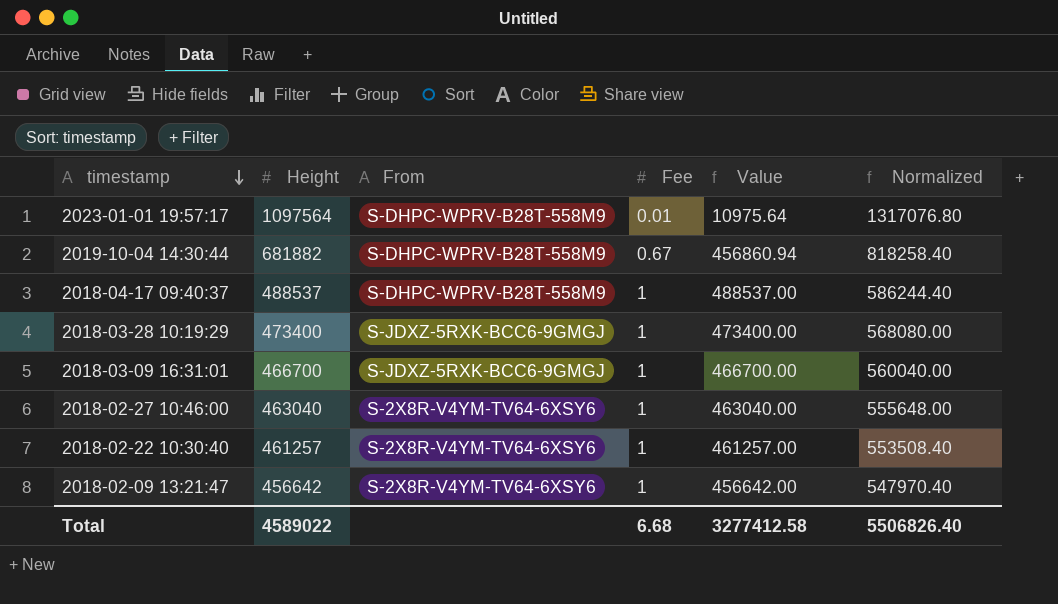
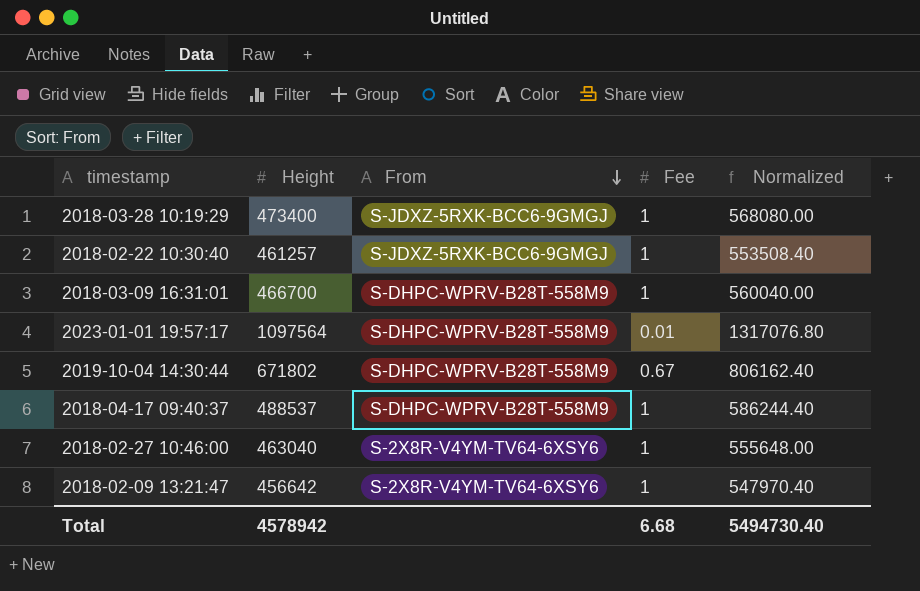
row order: timestamp descending -> From descending
column Value | formula: [Height] * [Fee] -> none
2018-02-22 10:30:40 | From: S-2X8R-V4YM-TV64-6XSY6 -> S-JDXZ-5RXK-BCC6-9GMGJ
2018-03-09 16:31:01 | From: S-JDXZ-5RXK-BCC6-9GMGJ -> S-DHPC-WPRV-B28T-558M9
2019-10-04 14:30:44 | Height: 681882 -> 671802
2019-10-04 14:30:44 | Normalized: 818258.40 -> 806162.40
Total | Height: 4589022 -> 4578942
Total | Normalized: 5506826.40 -> 5494730.40

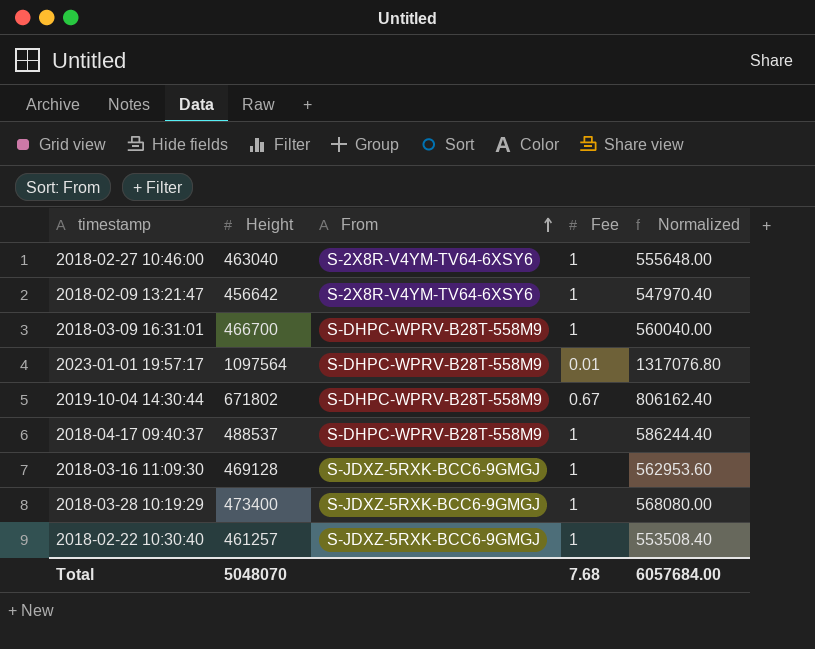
row order: From descending -> From ascending
row 2018-03-16 11:09:30: none -> 469128 | S-JDXZ-5RXK-BCC6-9GMGJ | 1 | 562953.60
Total | Height: 4578942 -> 5048070
Total | Fee: 6.68 -> 7.68
Total | Normalized: 5494730.40 -> 6057684.00

